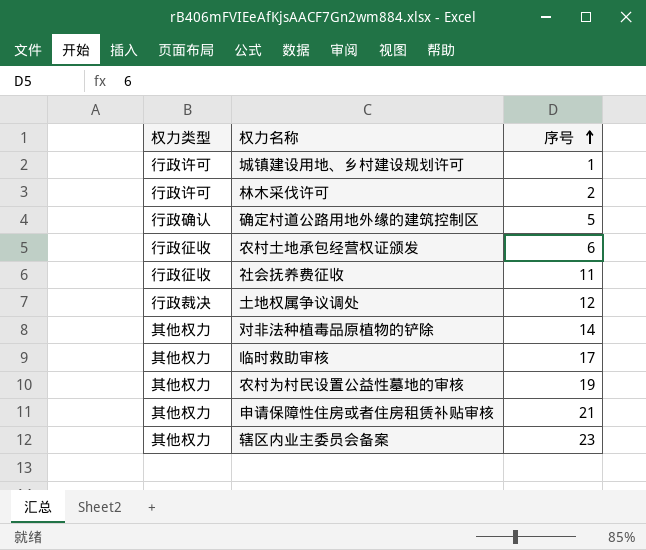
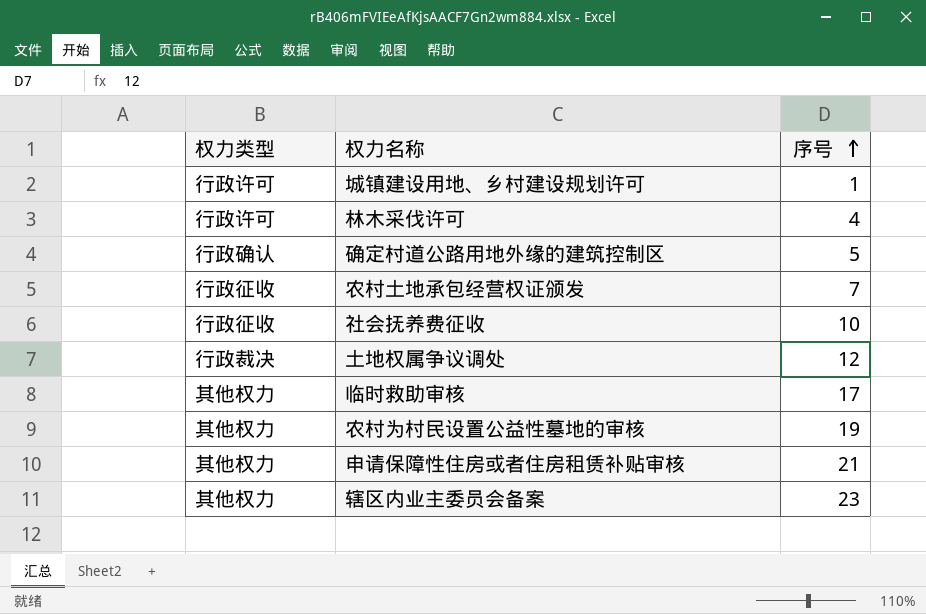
row 对非法种植毒品原植物的铲除: 其他权力 | 14 -> none
林木采伐许可 | 序号: 2 -> 4
农村土地承包经营权证颁发 | 序号: 6 -> 7
社会抚养费征收 | 序号: 11 -> 10

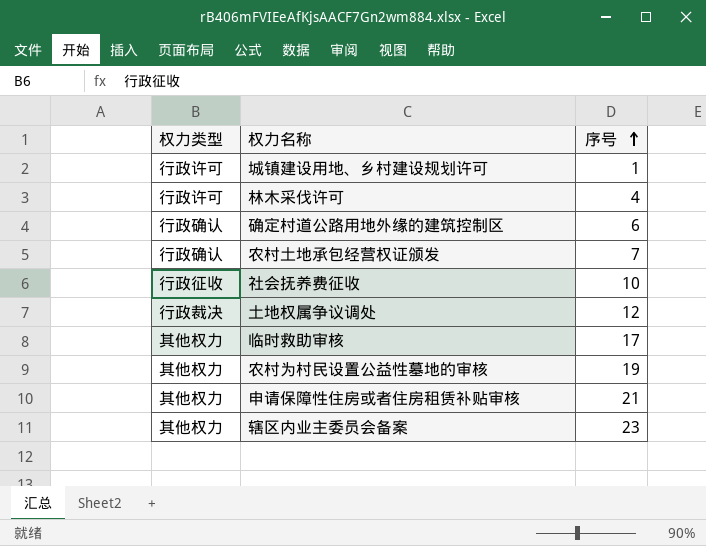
确定村道公路用地外缘的建筑控制区 | 序号: 5 -> 6
农村土地承包经营权证颁发 | 权力类型: 行政征收 -> 行政确认

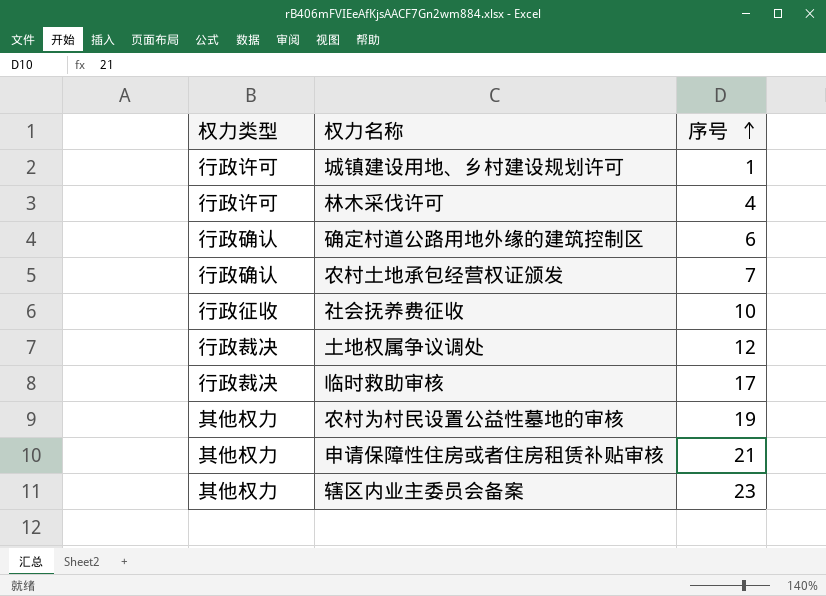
临时救助审核 | 权力类型: 其他权力 -> 行政裁决

